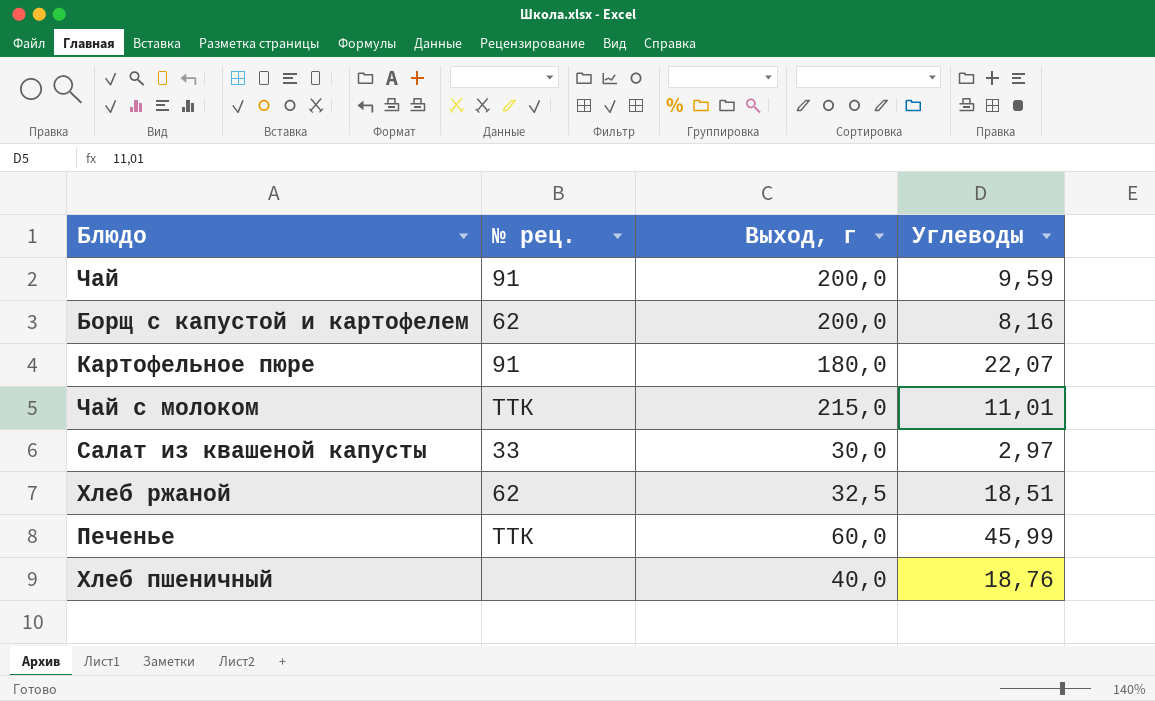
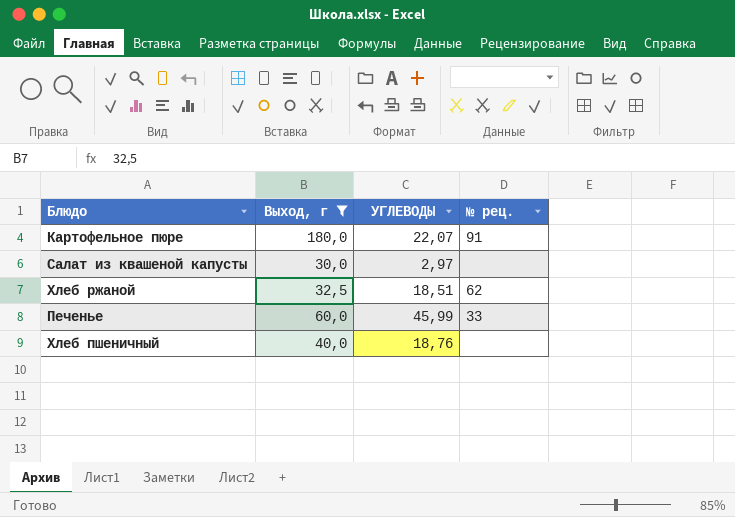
filter: none -> Выход, г <= 180,0
column name: Углеводы -> УГЛЕВОДЫ
column № рец. | position: 2 -> 4
Салат из квашеной капусты | № рец.: 33 -> none
Печенье | № рец.: ТТК -> 33

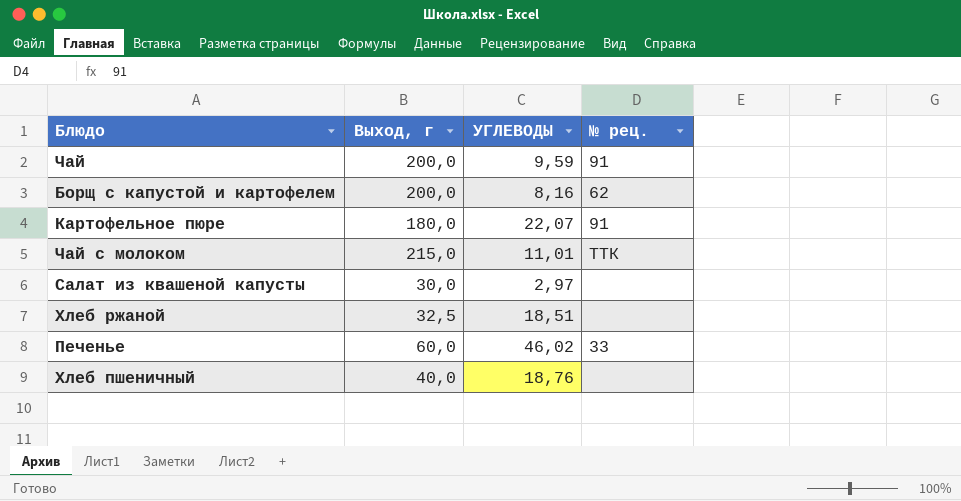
filter: Выход, г <= 180,0 -> none
Хлеб ржаной | № рец.: 62 -> none
Печенье | УГЛЕВОДЫ: 45,99 -> 46,02

